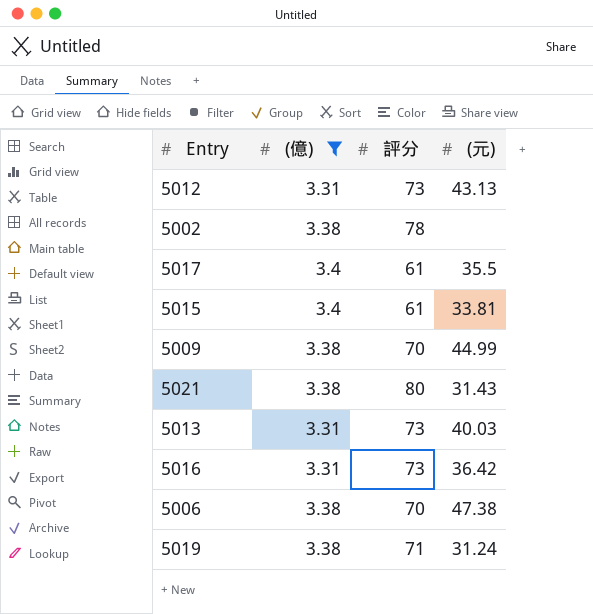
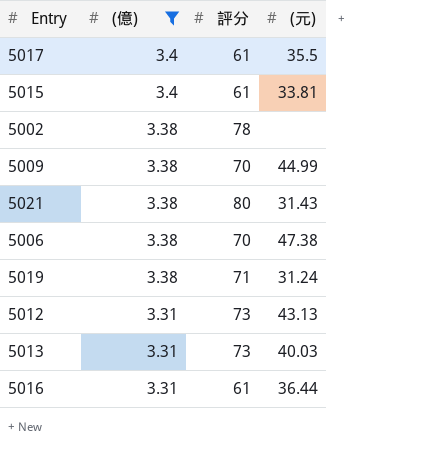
row order: none -> (億) descending
5016 | 評分: 73 -> 61
5016 | (元): 36.42 -> 36.44

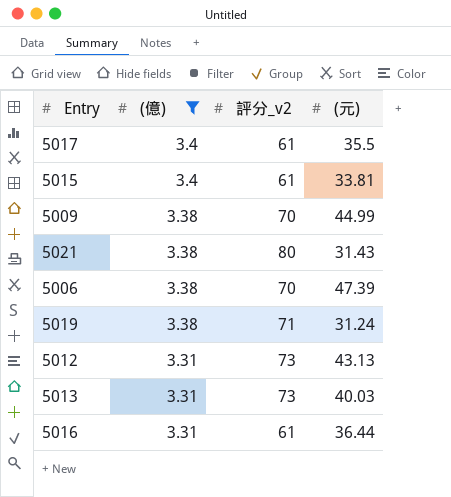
column name: 評分 -> 評分_v2
row 5002: 3.38 | 78 | none -> none
5006 | (元): 47.38 -> 47.39

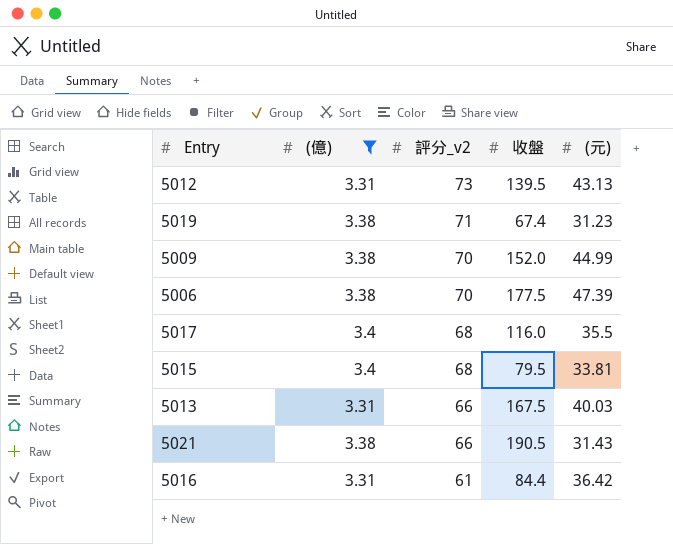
row order: (億) descending -> 評分_v2 descending
column 收盤 | position: none -> 4
5019 | (元): 31.24 -> 31.23
5017 | 評分_v2: 61 -> 68
5015 | 評分_v2: 61 -> 68
5013 | 評分_v2: 73 -> 66
5021 | 評分_v2: 80 -> 66
5016 | (元): 36.44 -> 36.42

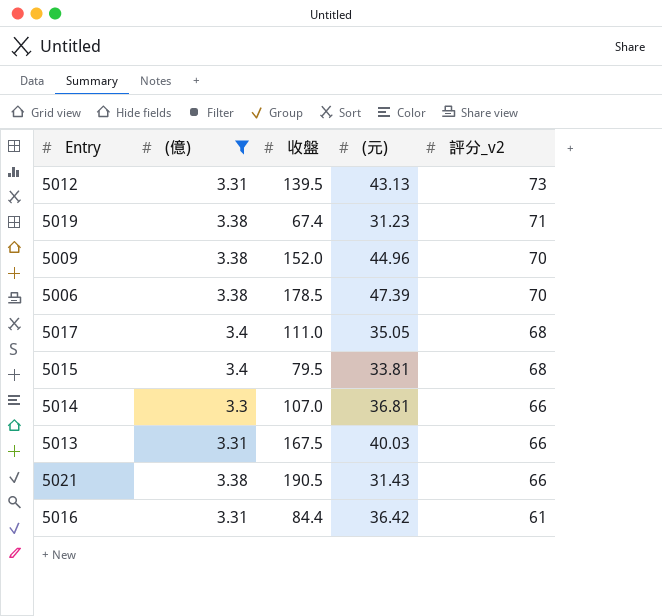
column 評分_v2 | position: 3 -> 5
5009 | (元): 44.99 -> 44.96
5006 | 收盤: 177.5 -> 178.5
5017 | 收盤: 116.0 -> 111.0
5017 | (元): 35.5 -> 35.05
row 5014: none -> 3.3 | 107.0 | 36.81 | 66

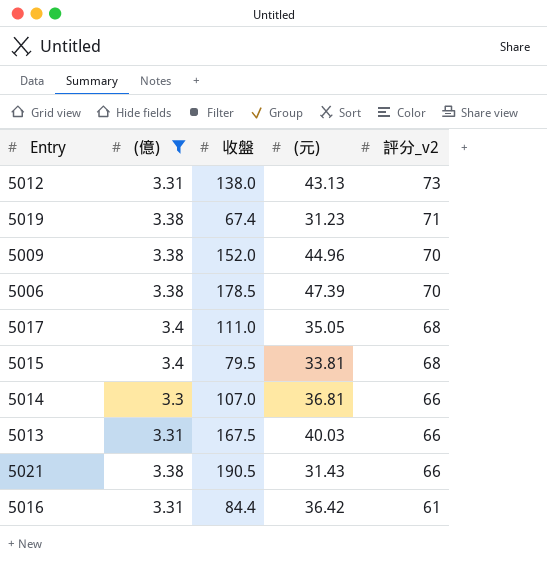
5012 | 收盤: 139.5 -> 138.0

